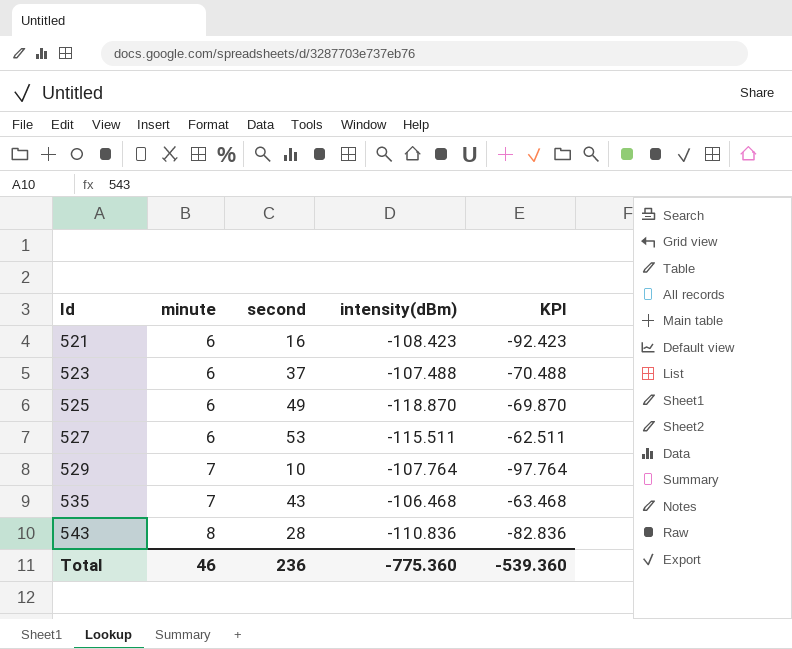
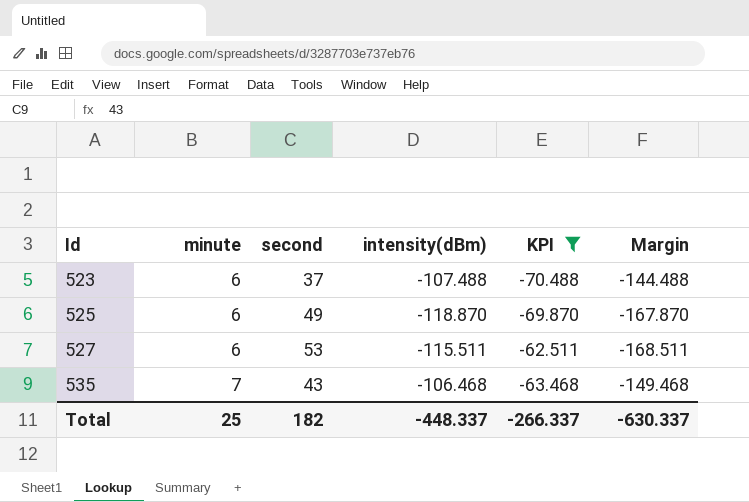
filter: none -> KPI >= -70.488
column Margin | formula: none -> [intensity(dBm)] - [second]
Total | minute: 46 -> 25
Total | second: 236 -> 182
Total | intensity(dBm): -775.360 -> -448.337
Total | KPI: -539.360 -> -266.337

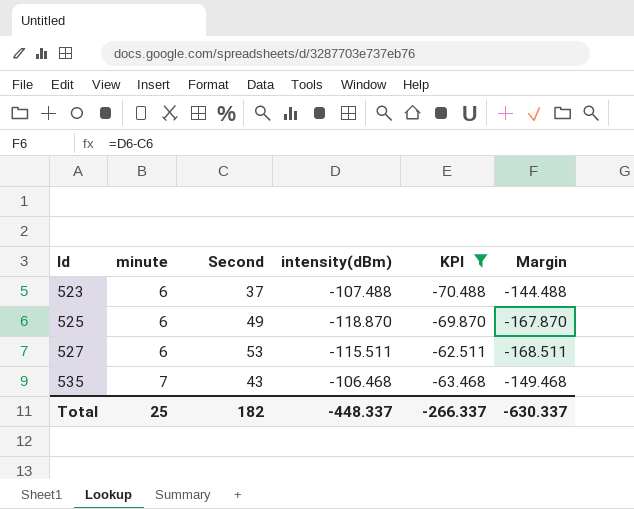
column name: second -> Second

